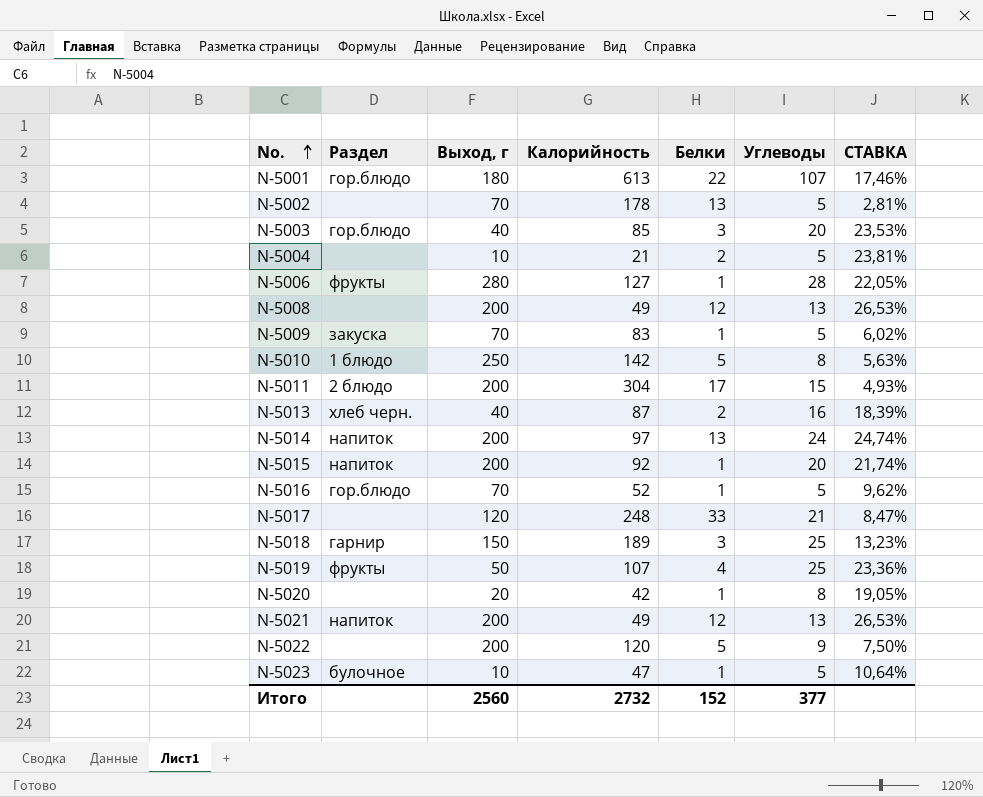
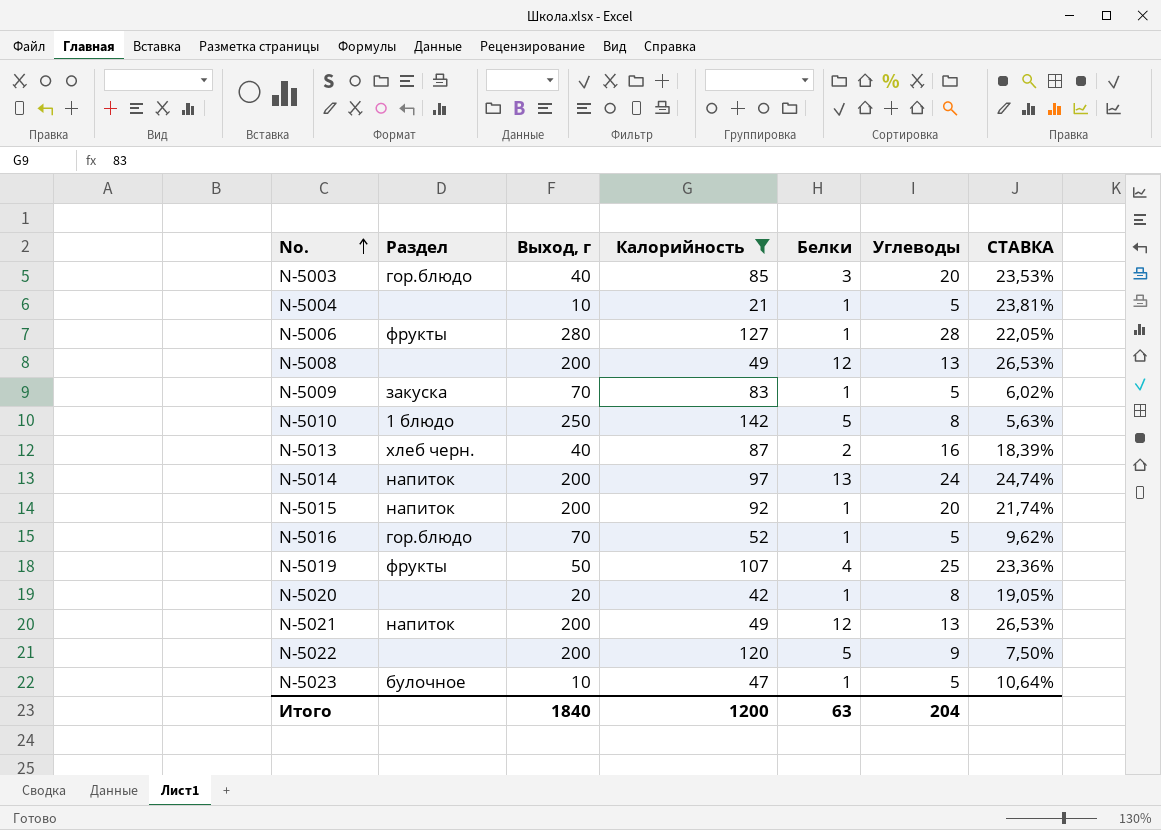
filter: none -> Калорийность <= 142
N-5004 | Белки: 2 -> 1
Итого | Выход, г: 2560 -> 1840
Итого | Калорийность: 2732 -> 1200
Итого | Белки: 152 -> 63
Итого | Углеводы: 377 -> 204

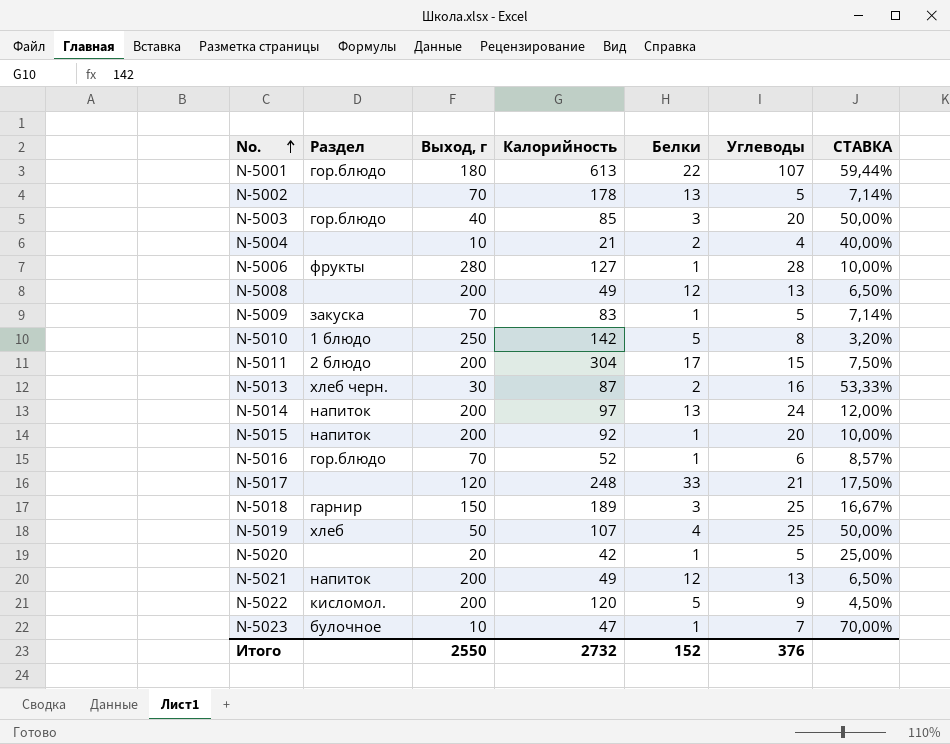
filter: Калорийность <= 142 -> none
column СТАВКА | formula: [Углеводы] / [Калорийность] -> [Углеводы] / [Выход, г]
N-5004 | Белки: 1 -> 2
N-5004 | Углеводы: 5 -> 4
N-5013 | Выход, г: 40 -> 30
N-5016 | Углеводы: 5 -> 6
N-5019 | Раздел: фрукты -> хлеб
N-5020 | Углеводы: 8 -> 5
N-5022 | Раздел: none -> кисломол.
N-5023 | Углеводы: 5 -> 7
Итого | Выход, г: 1840 -> 2550
Итого | Калорийность: 1200 -> 2732
Итого | Белки: 63 -> 152
Итого | Углеводы: 204 -> 376

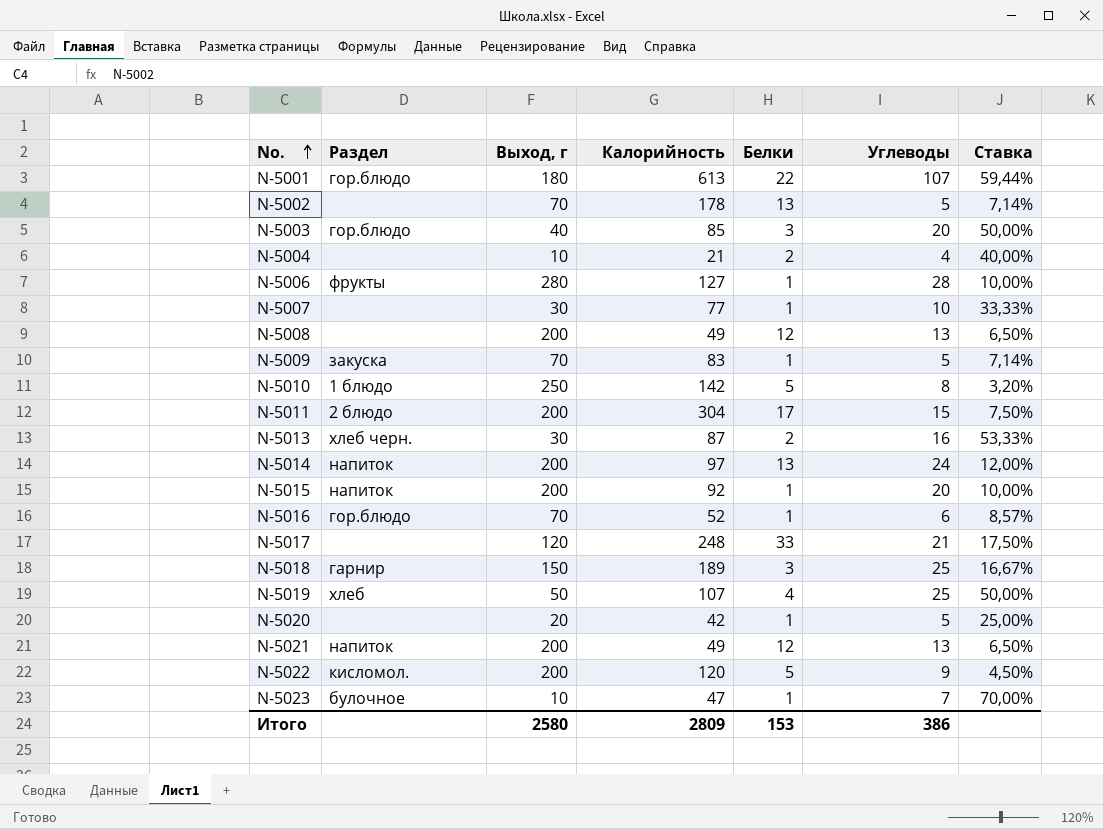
column name: СТАВКА -> Ставка
row N-5007: none -> none | 30 | 77 | 1 | 10 | 33,33%
Итого | Выход, г: 2550 -> 2580
Итого | Калорийность: 2732 -> 2809
Итого | Белки: 152 -> 153
Итого | Углеводы: 376 -> 386

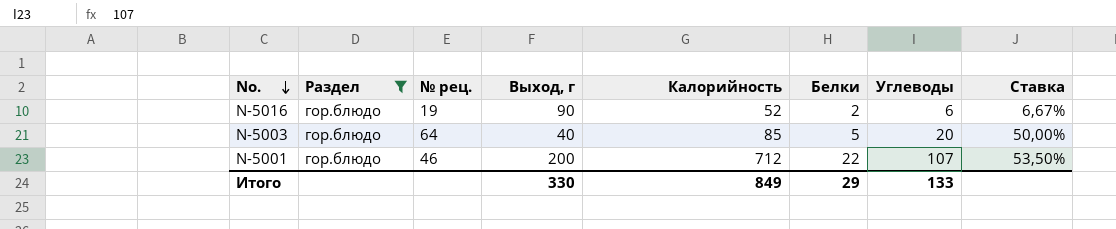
filter: none -> Раздел = гор.блюдо
row order: No. ascending -> No. descending
column № рец. | position: none -> 3
N-5016 | Выход, г: 70 -> 90
N-5016 | Белки: 1 -> 2
N-5016 | Ставка: 8,57% -> 6,67%
N-5003 | Белки: 3 -> 5
N-5001 | Выход, г: 180 -> 200
N-5001 | Калорийность: 613 -> 712
N-5001 | Ставка: 59,44% -> 53,50%
Итого | Выход, г: 2580 -> 330
Итого | Калорийность: 2809 -> 849
Итого | Белки: 153 -> 29
Итого | Углеводы: 386 -> 133

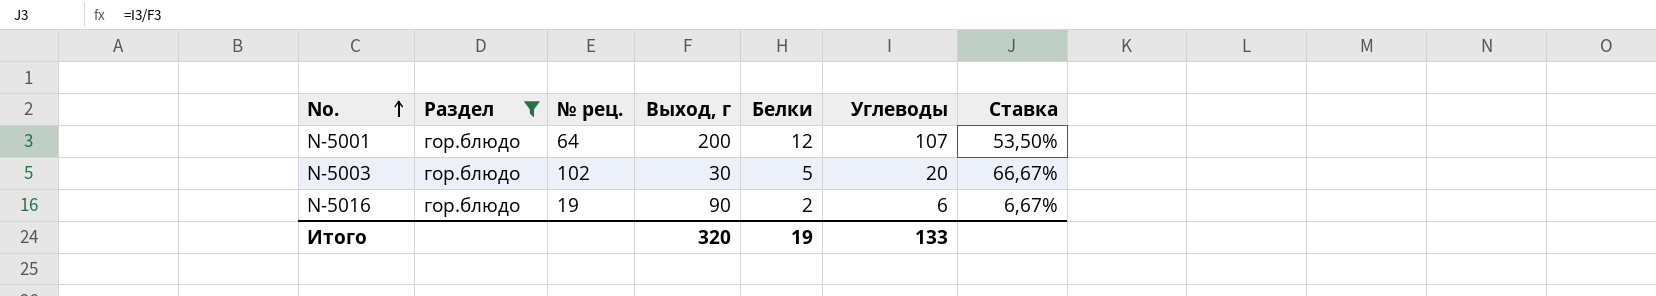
row order: No. descending -> No. ascending
column Калорийность | position: 5 -> none
N-5001 | № рец.: 46 -> 64
N-5001 | Белки: 22 -> 12
N-5003 | № рец.: 64 -> 102
N-5003 | Выход, г: 40 -> 30
N-5003 | Ставка: 50,00% -> 66,67%
Итого | Выход, г: 330 -> 320
Итого | Белки: 29 -> 19

